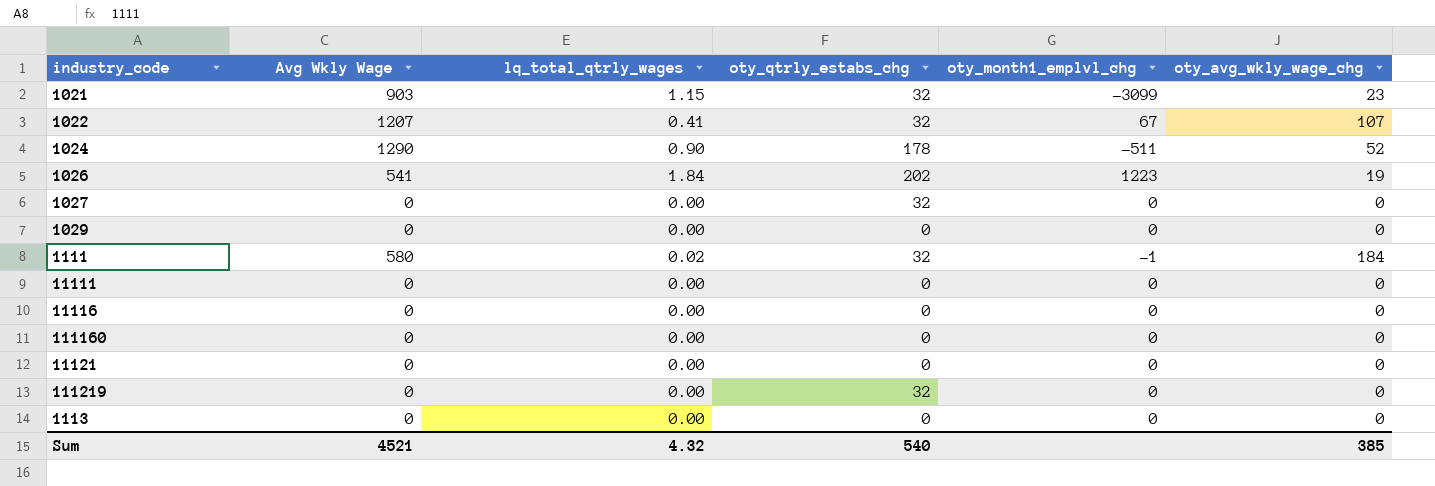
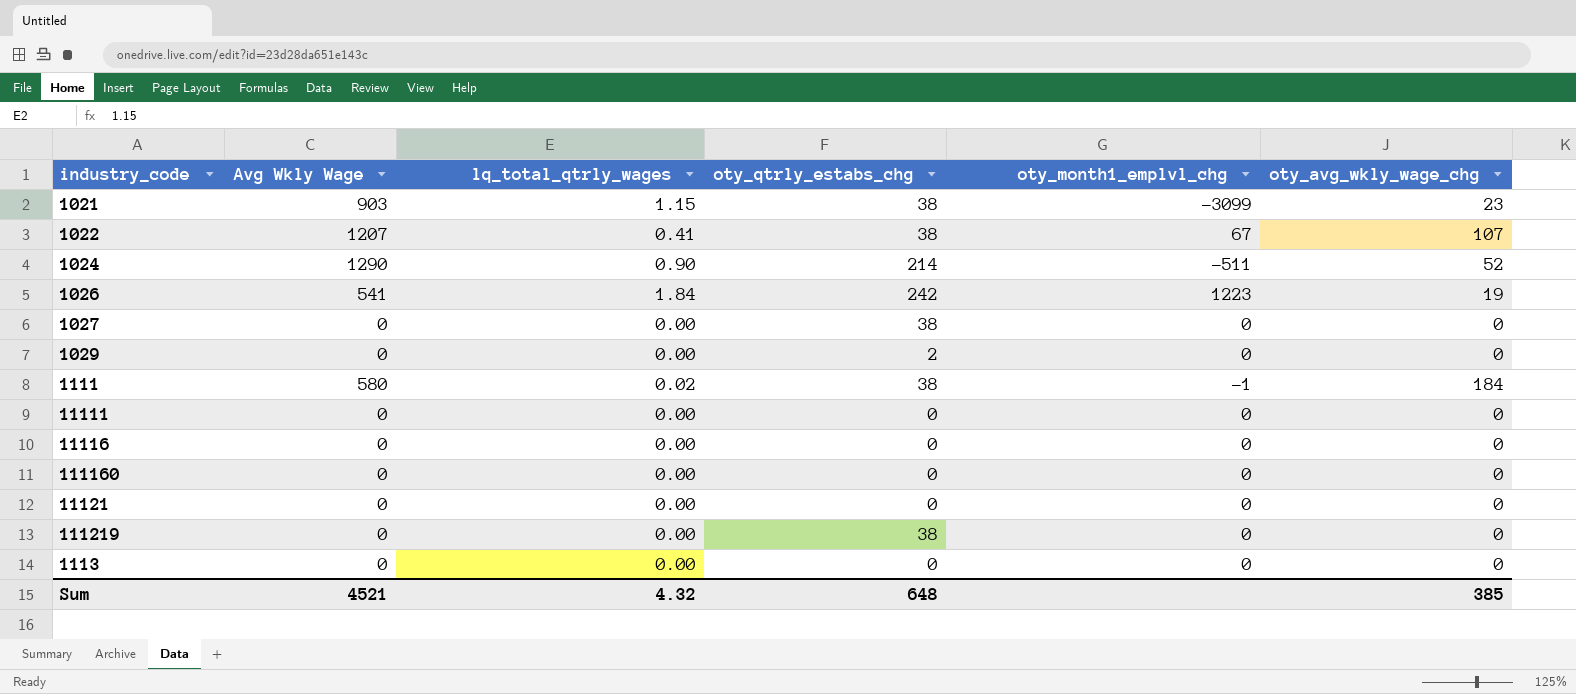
1021 | oty_qtrly_estabs_chg: 32 -> 38
1022 | oty_qtrly_estabs_chg: 32 -> 38
1024 | oty_qtrly_estabs_chg: 178 -> 214
1026 | oty_qtrly_estabs_chg: 202 -> 242
1027 | oty_qtrly_estabs_chg: 32 -> 38
1029 | oty_qtrly_estabs_chg: 0 -> 2
1111 | oty_qtrly_estabs_chg: 32 -> 38
111219 | oty_qtrly_estabs_chg: 32 -> 38
Sum | oty_qtrly_estabs_chg: 540 -> 648

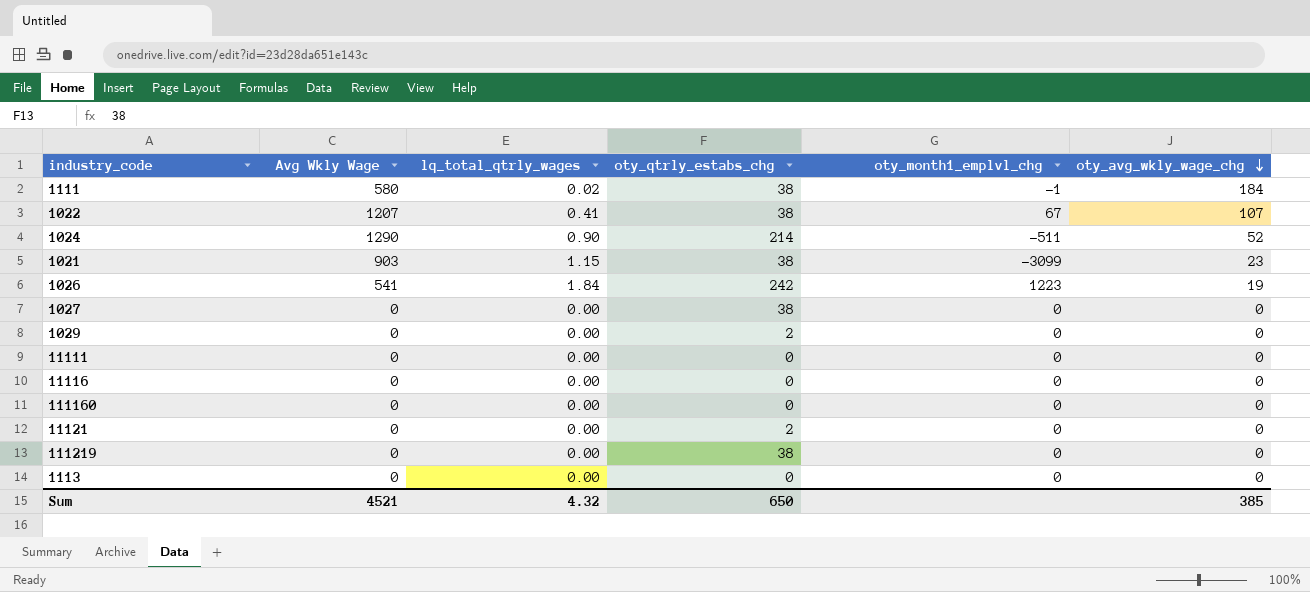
row order: none -> oty_avg_wkly_wage_chg descending
11121 | oty_qtrly_estabs_chg: 0 -> 2
Sum | oty_qtrly_estabs_chg: 648 -> 650

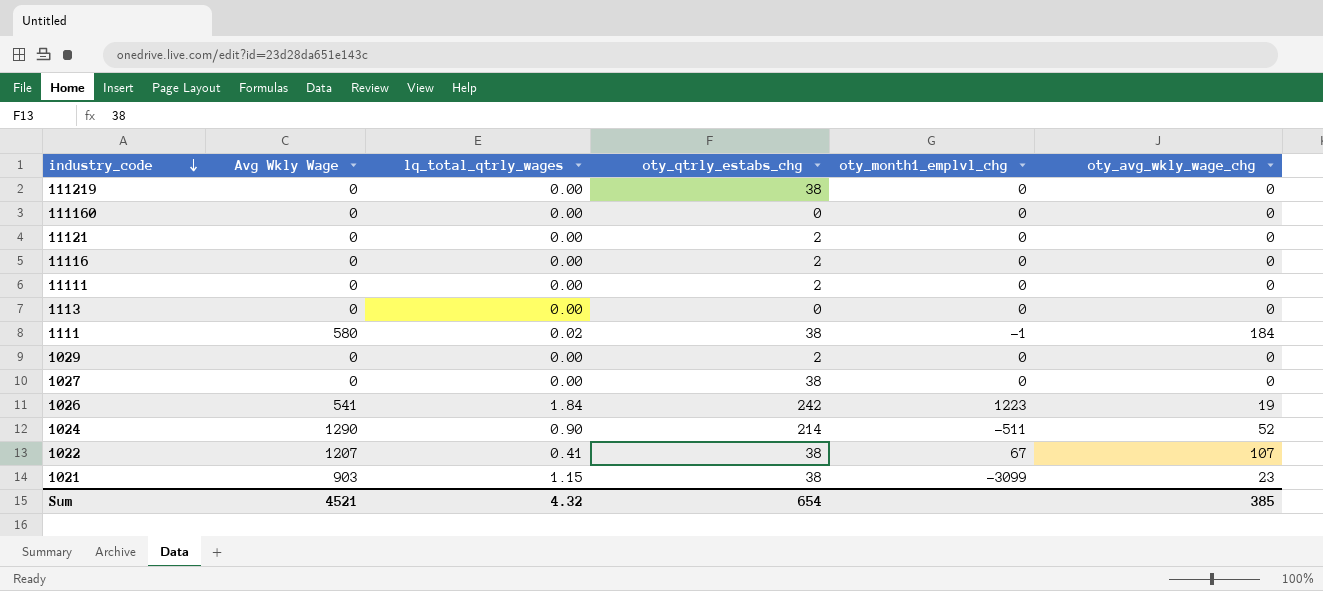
row order: oty_avg_wkly_wage_chg descending -> industry_code descending
11116 | oty_qtrly_estabs_chg: 0 -> 2
11111 | oty_qtrly_estabs_chg: 0 -> 2
Sum | oty_qtrly_estabs_chg: 650 -> 654

